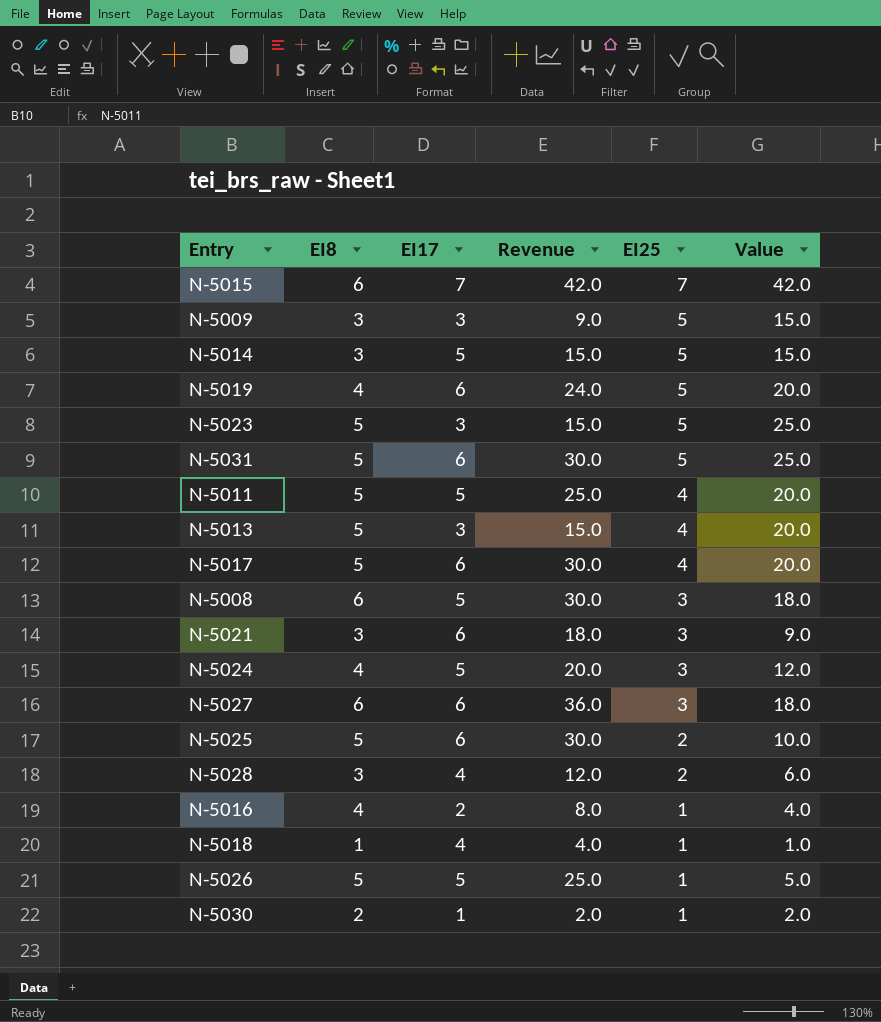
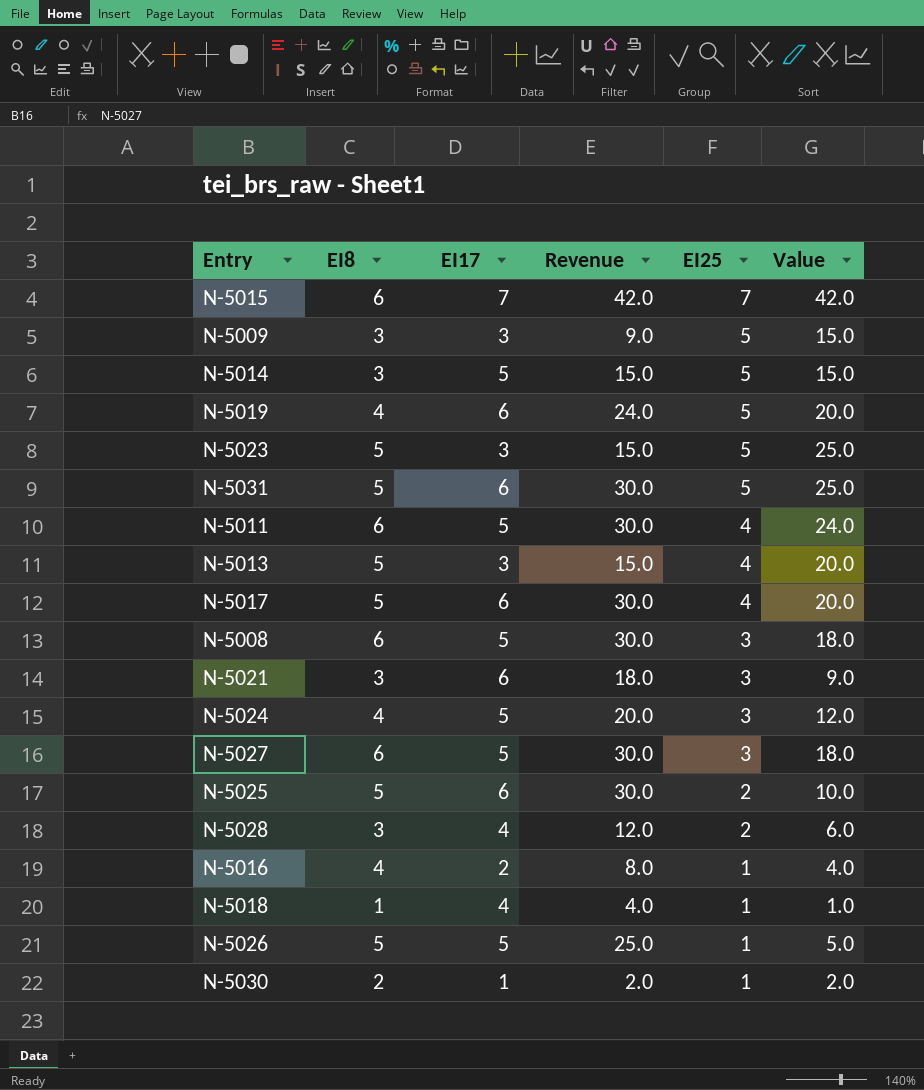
N-5011 | EI8: 5 -> 6
N-5011 | Revenue: 25.0 -> 30.0
N-5011 | Value: 20.0 -> 24.0
N-5027 | EI17: 6 -> 5
N-5027 | Revenue: 36.0 -> 30.0

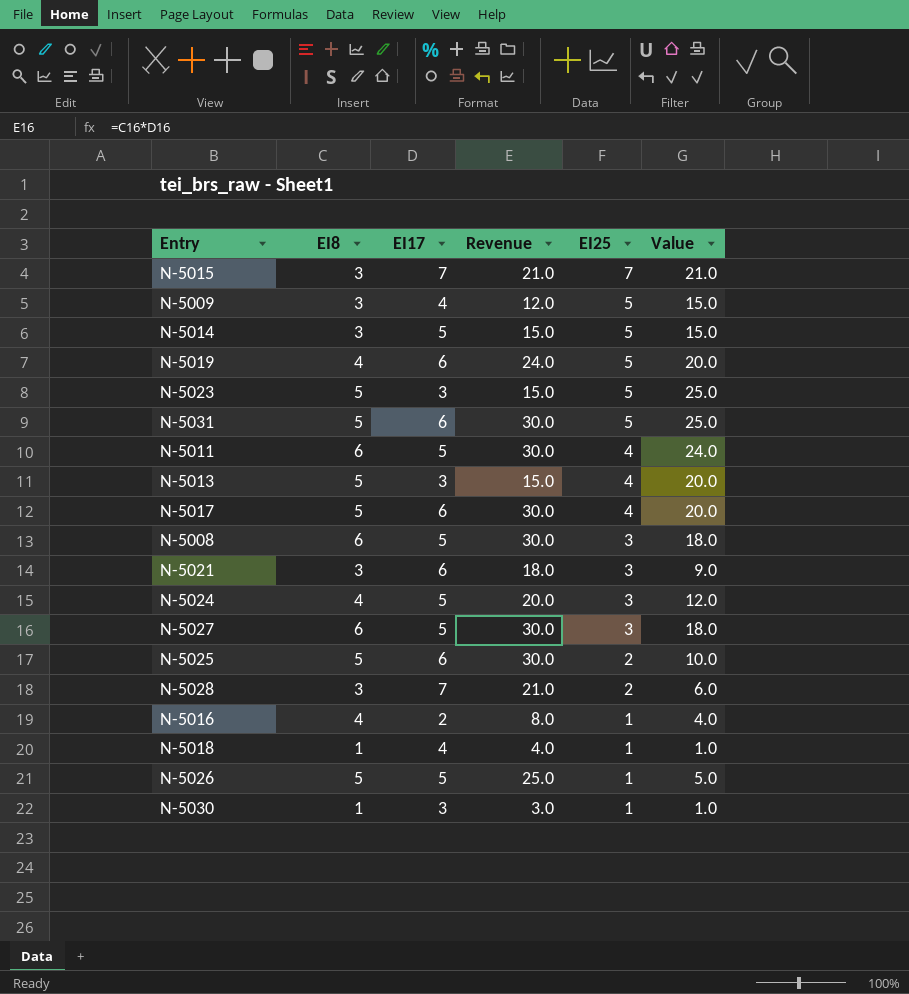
N-5015 | EI8: 6 -> 3
N-5015 | Revenue: 42.0 -> 21.0
N-5015 | Value: 42.0 -> 21.0
N-5009 | EI17: 3 -> 4
N-5009 | Revenue: 9.0 -> 12.0
N-5028 | EI17: 4 -> 7
N-5028 | Revenue: 12.0 -> 21.0
N-5030 | EI8: 2 -> 1
N-5030 | EI17: 1 -> 3
N-5030 | Revenue: 2.0 -> 3.0
N-5030 | Value: 2.0 -> 1.0

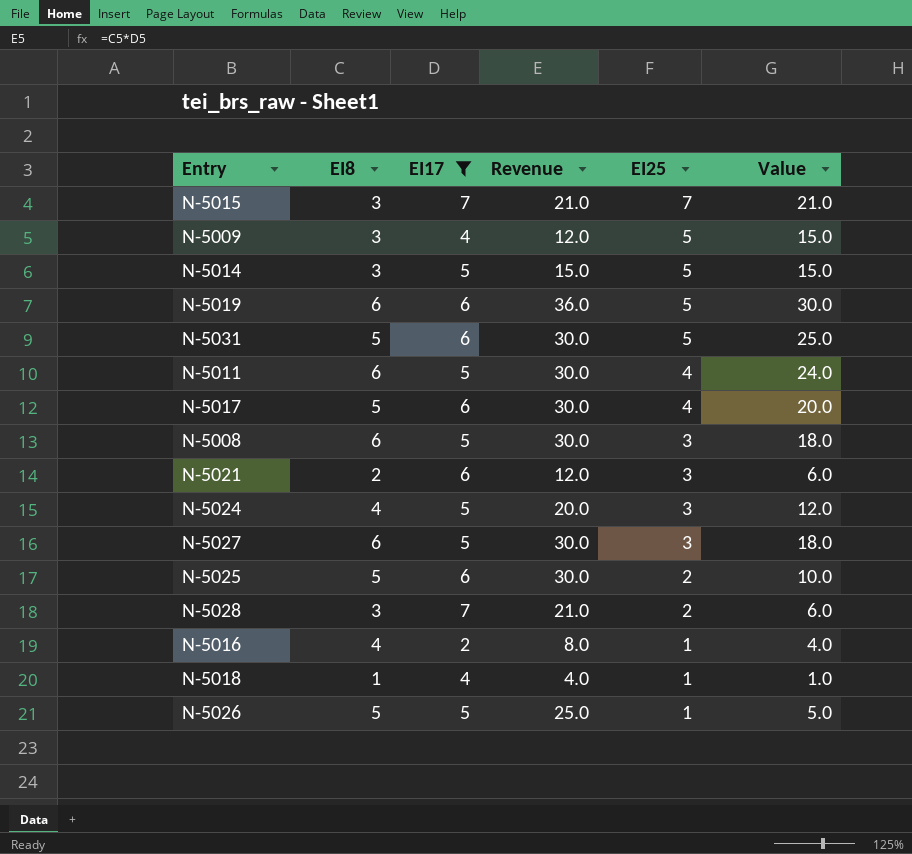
filter: none -> EI17 != 3
N-5019 | EI8: 4 -> 6
N-5019 | Revenue: 24.0 -> 36.0
N-5019 | Value: 20.0 -> 30.0
N-5021 | EI8: 3 -> 2
N-5021 | Revenue: 18.0 -> 12.0
N-5021 | Value: 9.0 -> 6.0

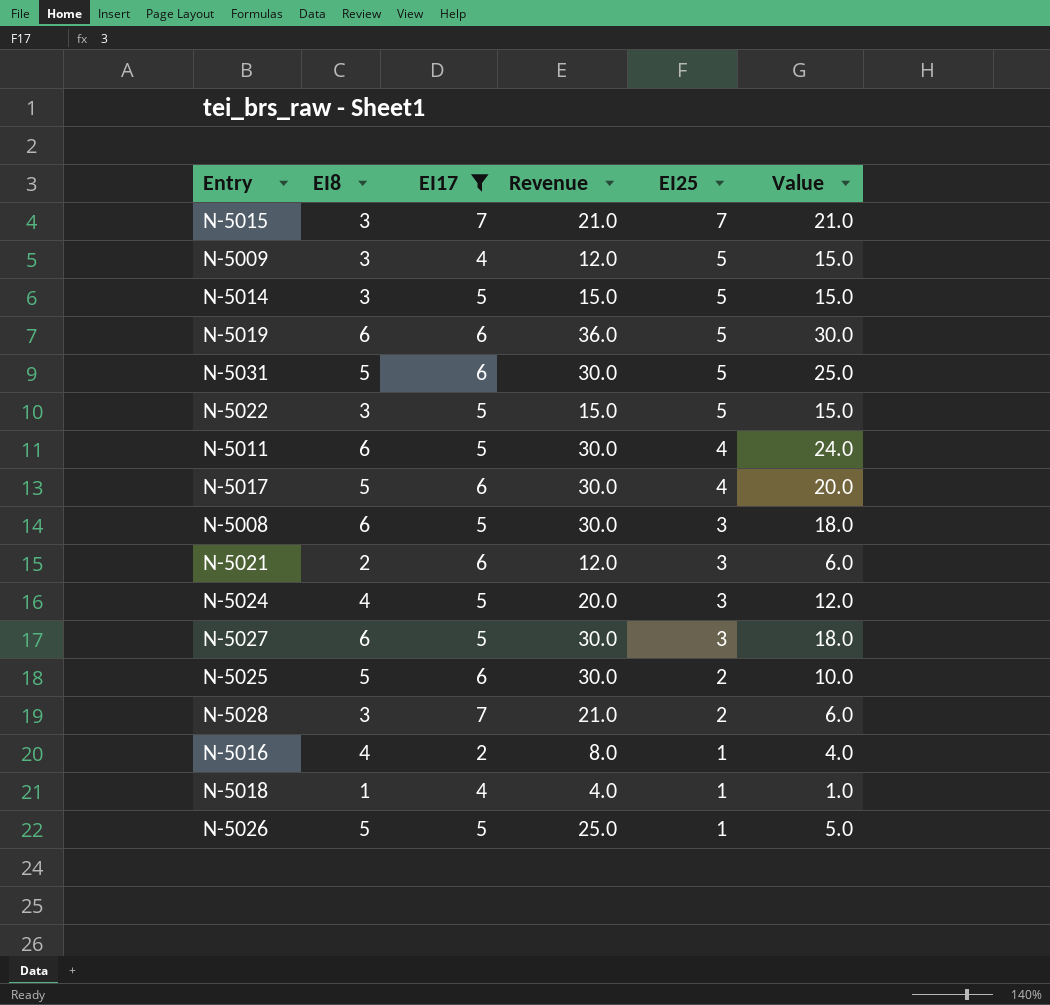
row N-5022: none -> 3 | 5 | 15.0 | 5 | 15.0

